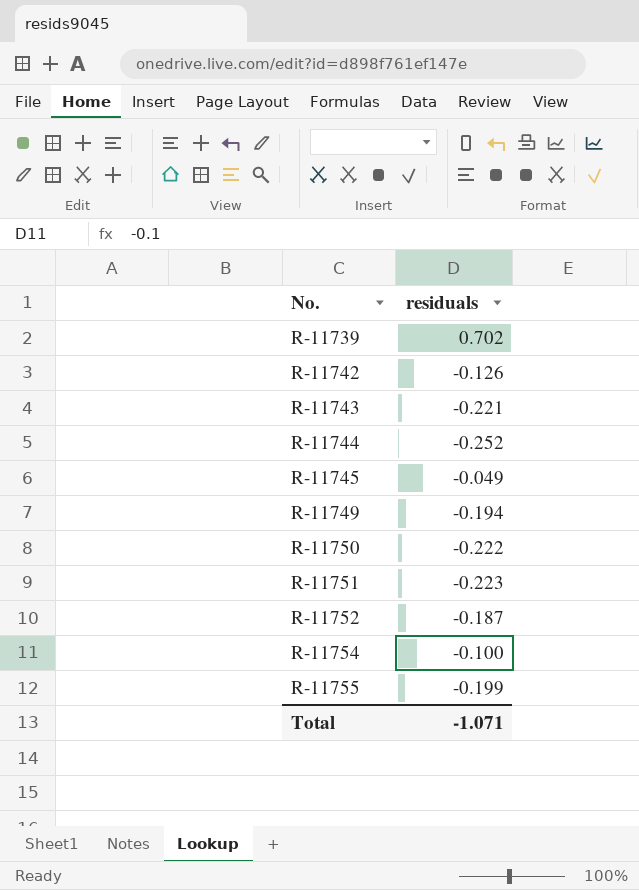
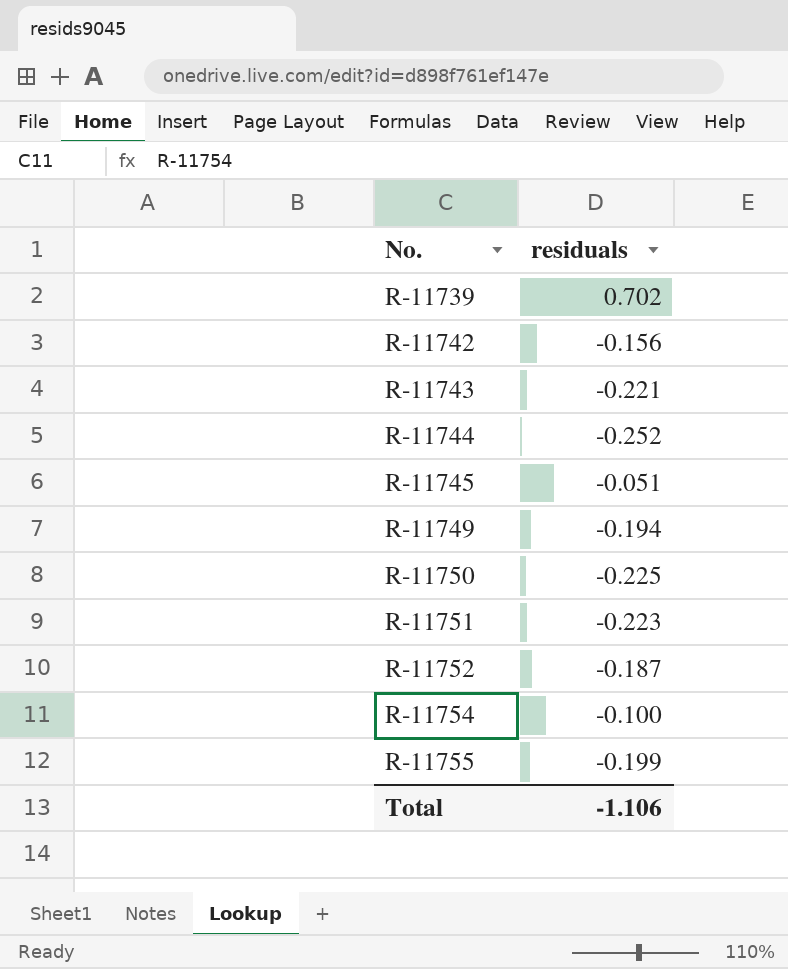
R-11742 | residuals: -0.126 -> -0.156
R-11745 | residuals: -0.049 -> -0.051
R-11750 | residuals: -0.222 -> -0.225
Total | residuals: -1.071 -> -1.106

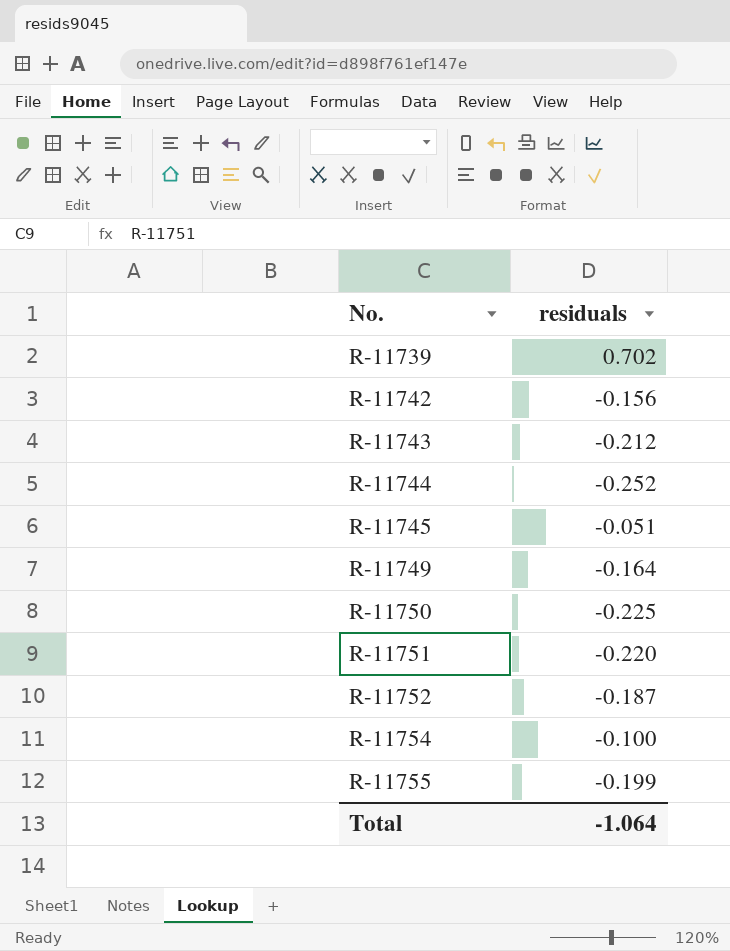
R-11743 | residuals: -0.221 -> -0.212
R-11749 | residuals: -0.194 -> -0.164
R-11751 | residuals: -0.223 -> -0.220
Total | residuals: -1.106 -> -1.064

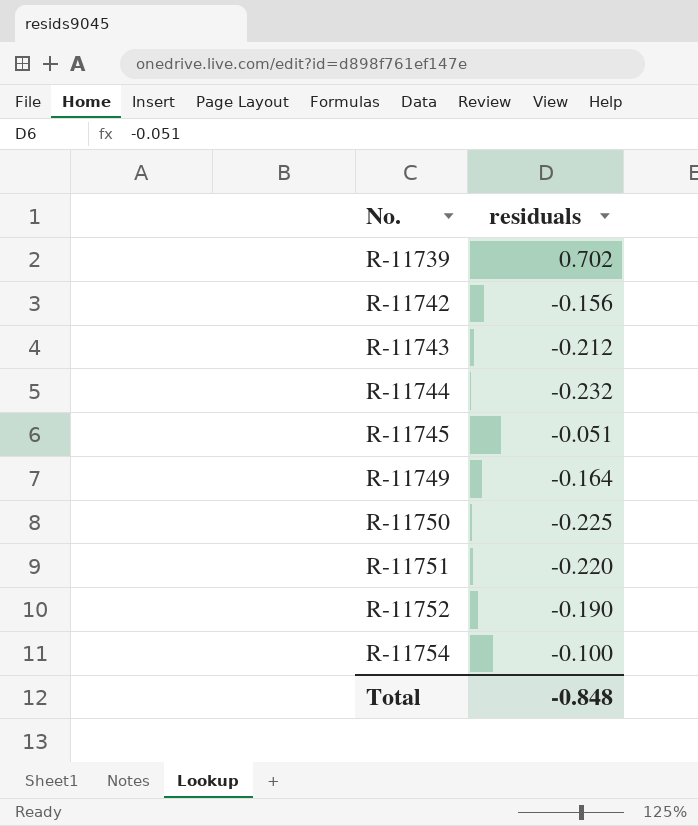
row R-11755: -0.199 -> none
R-11744 | residuals: -0.252 -> -0.232
R-11752 | residuals: -0.187 -> -0.190
Total | residuals: -1.064 -> -0.848

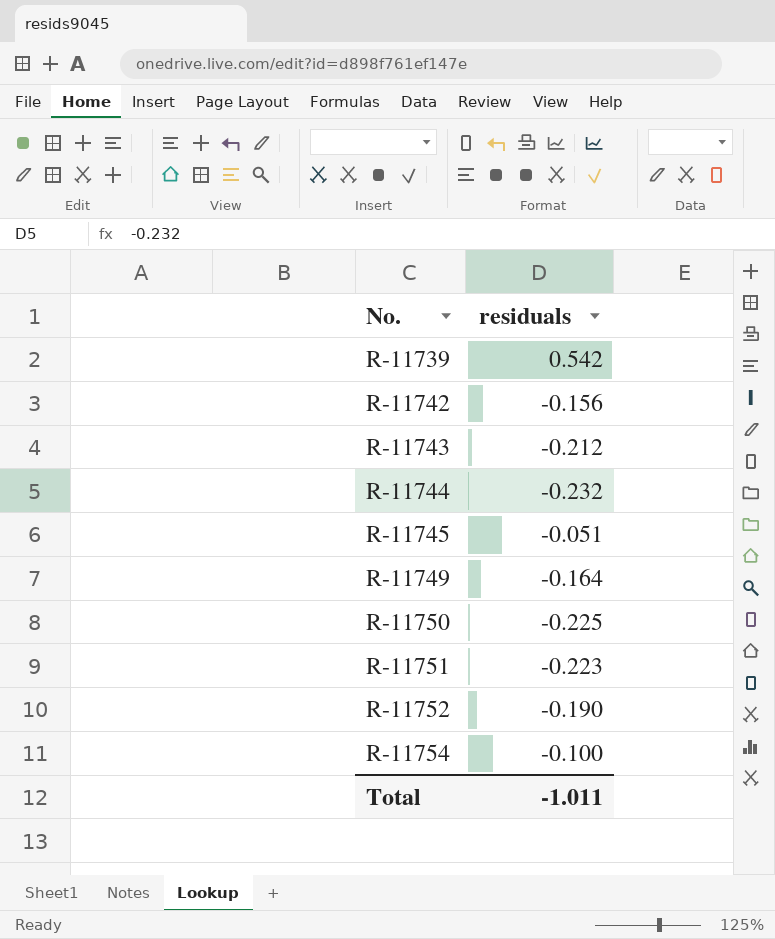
R-11739 | residuals: 0.702 -> 0.542
R-11751 | residuals: -0.220 -> -0.223
Total | residuals: -0.848 -> -1.011

